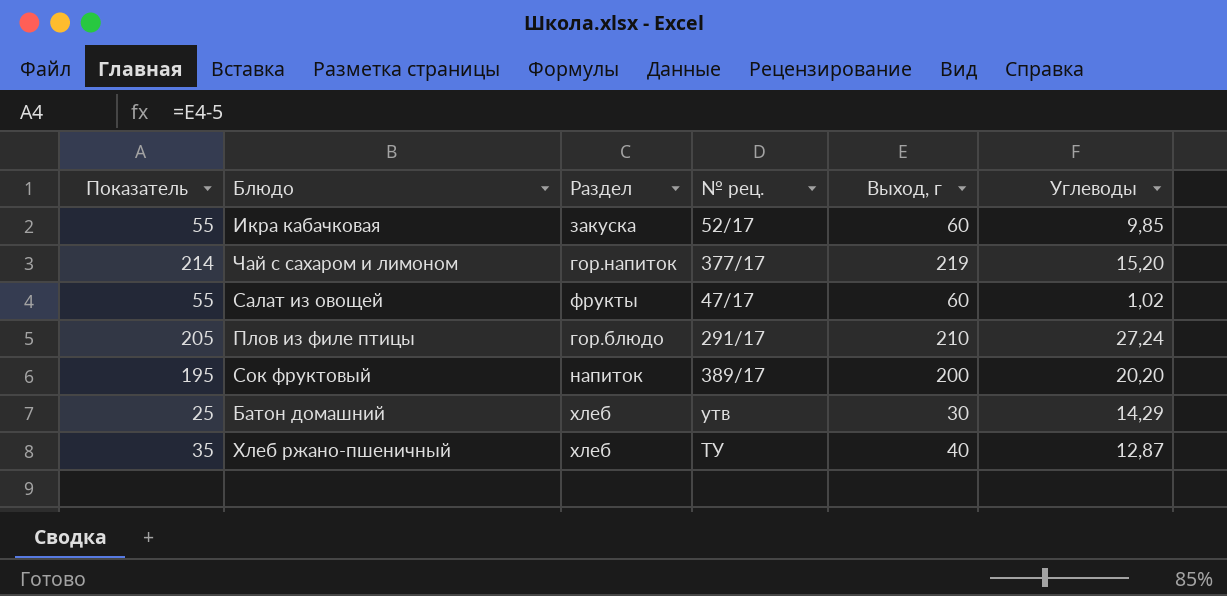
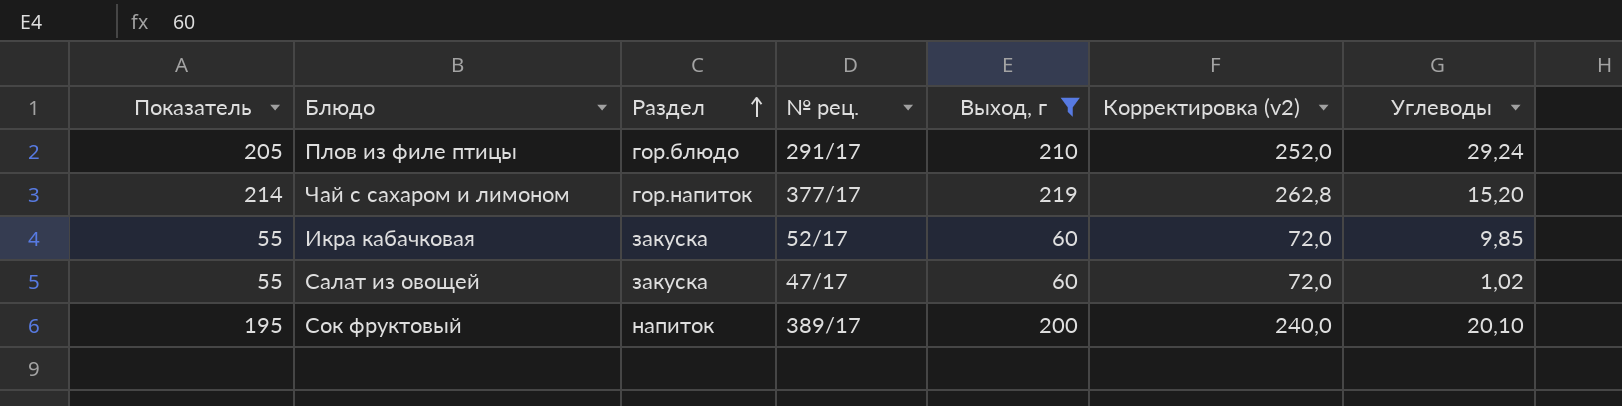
filter: none -> Выход, г >= 60
row order: none -> Раздел ascending
column Корректировка (v2) | formula: none -> [Выход, г] * 1,2
Плов из филе птицы | Углеводы: 27,24 -> 29,24
Салат из овощей | Раздел: фрукты -> закуска
Сок фруктовый | Углеводы: 20,20 -> 20,10

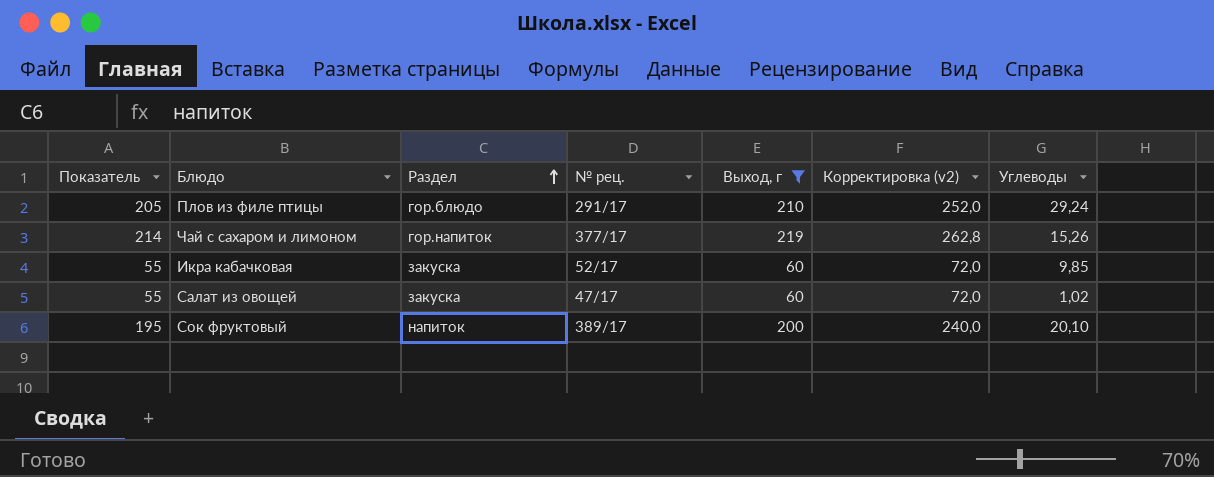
Чай с сахаром и лимоном | Углеводы: 15,20 -> 15,26

